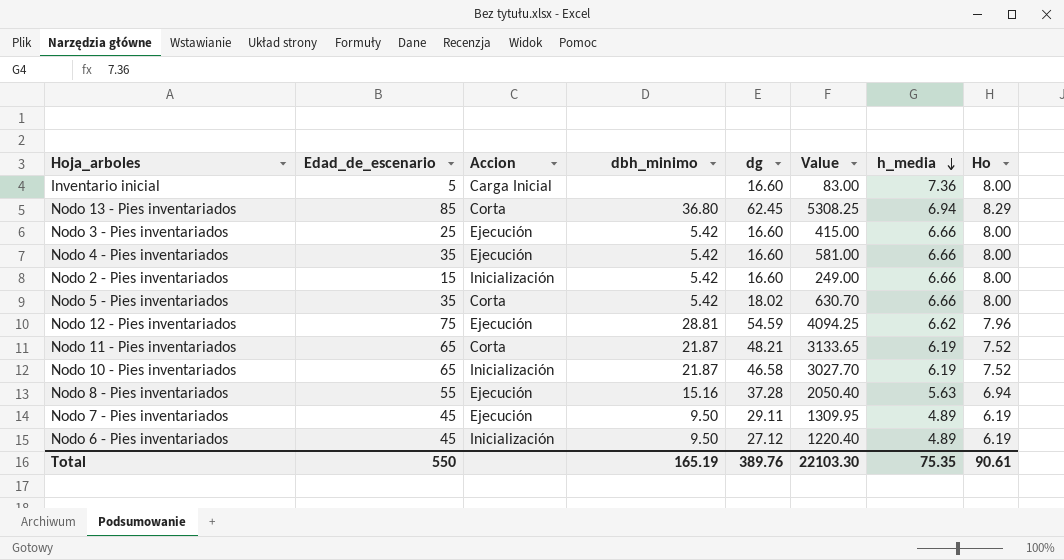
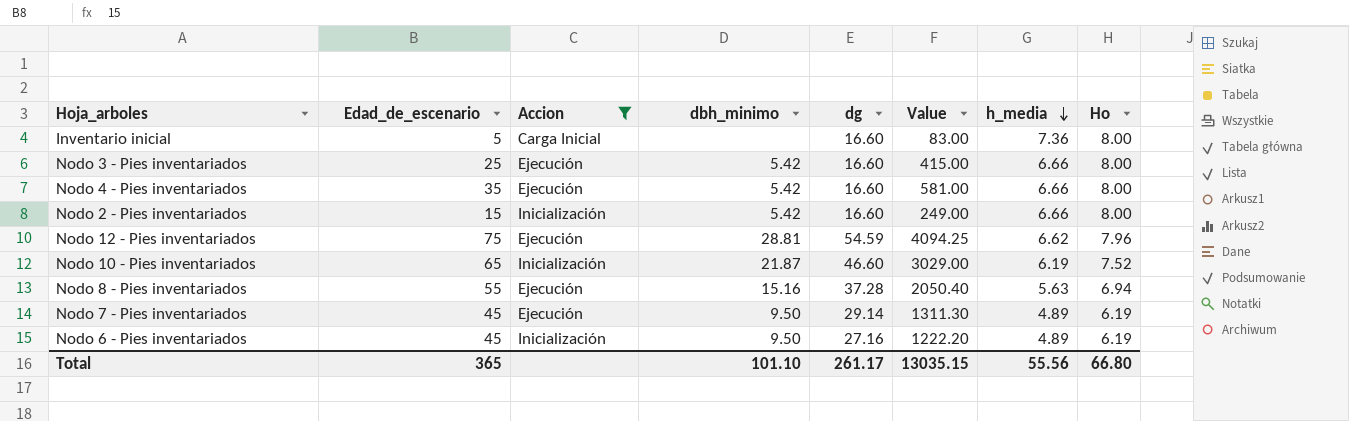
filter: none -> Accion != Corta
Nodo 10 - Pies inventariados | dg: 46.58 -> 46.60
Nodo 10 - Pies inventariados | Value: 3027.70 -> 3029.00
Nodo 7 - Pies inventariados | dg: 29.11 -> 29.14
Nodo 7 - Pies inventariados | Value: 1309.95 -> 1311.30
Nodo 6 - Pies inventariados | dg: 27.12 -> 27.16
Nodo 6 - Pies inventariados | Value: 1220.40 -> 1222.20
Total | Edad_de_escenario: 550 -> 365
Total | dbh_minimo: 165.19 -> 101.10
Total | dg: 389.76 -> 261.17
Total | Value: 22103.30 -> 13035.15
Total | h_media: 75.35 -> 55.56
Total | Ho: 90.61 -> 66.80

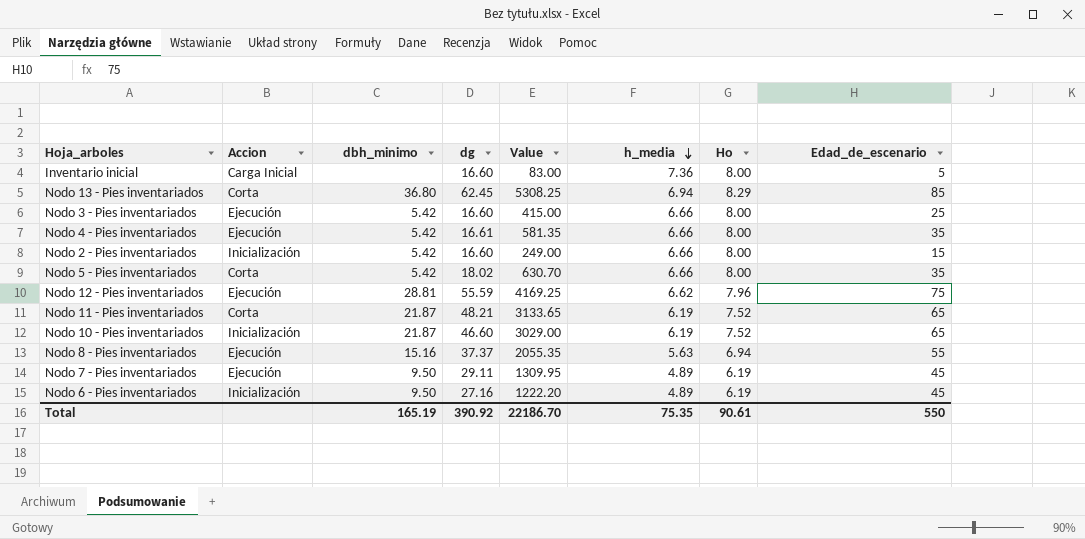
filter: Accion != Corta -> none
column Edad_de_escenario | position: 2 -> 8
Nodo 4 - Pies inventariados | dg: 16.60 -> 16.61
Nodo 4 - Pies inventariados | Value: 581.00 -> 581.35
Nodo 12 - Pies inventariados | dg: 54.59 -> 55.59
Nodo 12 - Pies inventariados | Value: 4094.25 -> 4169.25
Nodo 8 - Pies inventariados | dg: 37.28 -> 37.37
Nodo 8 - Pies inventariados | Value: 2050.40 -> 2055.35
Nodo 7 - Pies inventariados | dg: 29.14 -> 29.11
Nodo 7 - Pies inventariados | Value: 1311.30 -> 1309.95
Total | dbh_minimo: 101.10 -> 165.19
Total | dg: 261.17 -> 390.92
Total | Value: 13035.15 -> 22186.70
Total | h_media: 55.56 -> 75.35
Total | Ho: 66.80 -> 90.61
Total | Edad_de_escenario: 365 -> 550

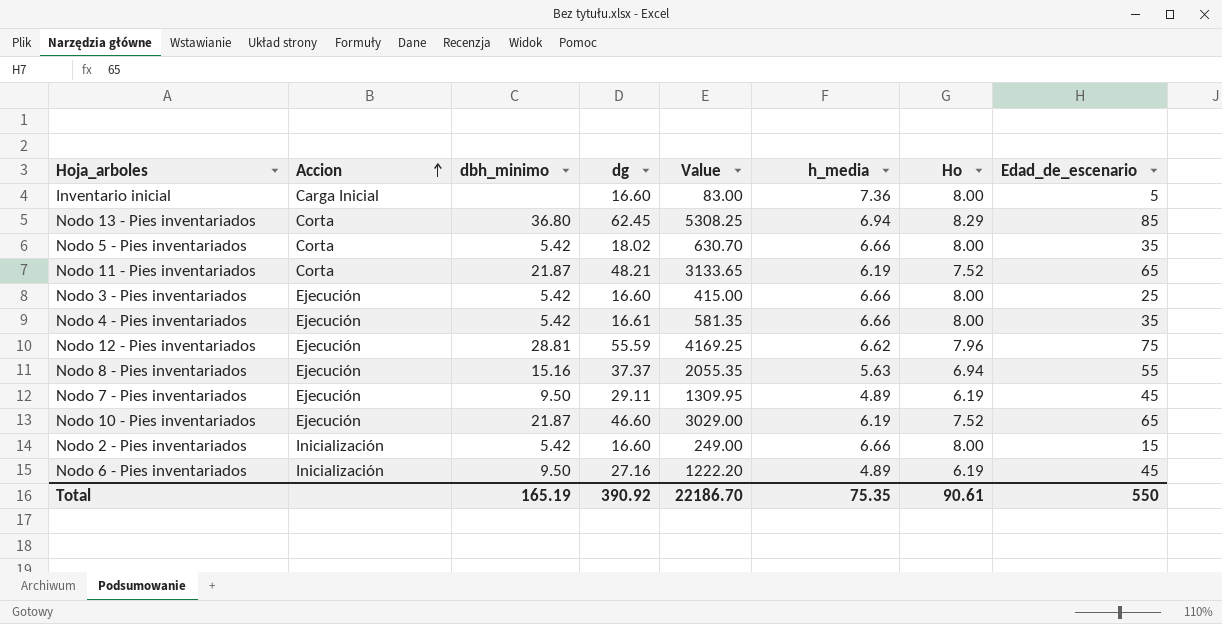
row order: h_media descending -> Accion ascending
Nodo 10 - Pies inventariados | Accion: Inicialización -> Ejecución

